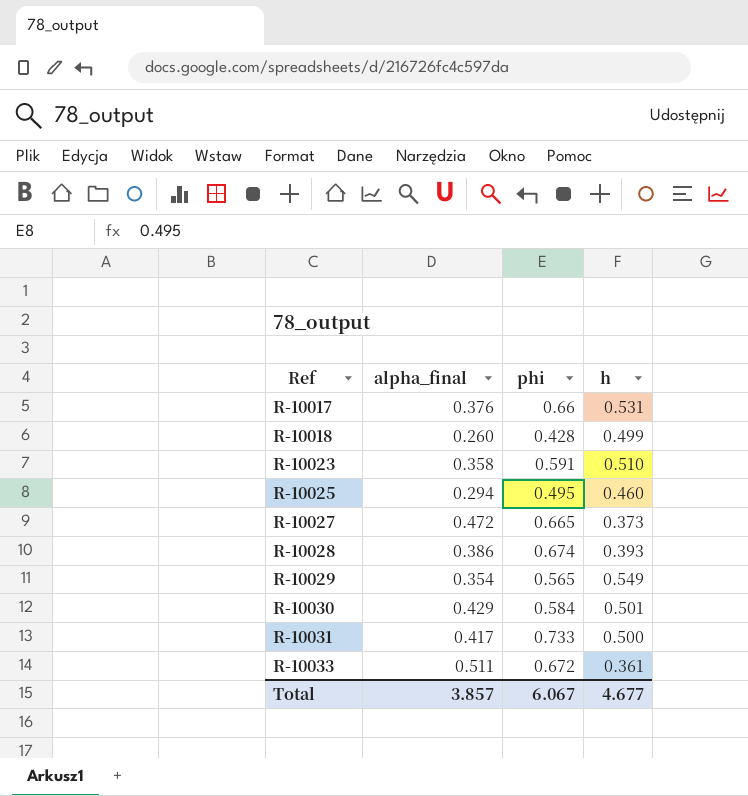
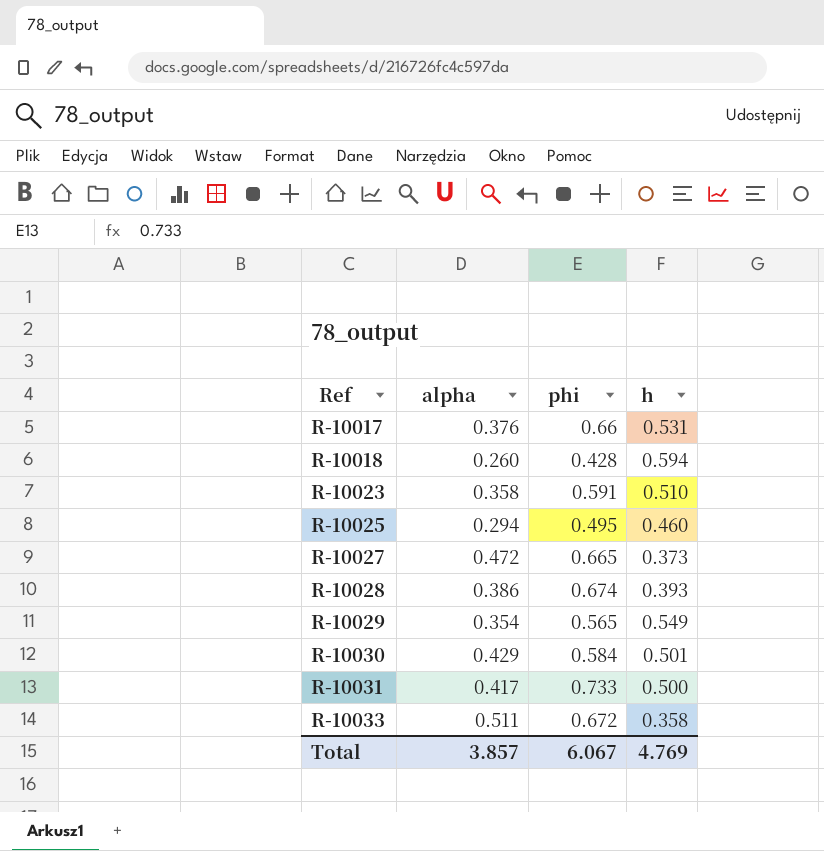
column name: alpha_final -> alpha
R-10018 | h: 0.499 -> 0.594
R-10033 | h: 0.361 -> 0.358
Total | h: 4.677 -> 4.769

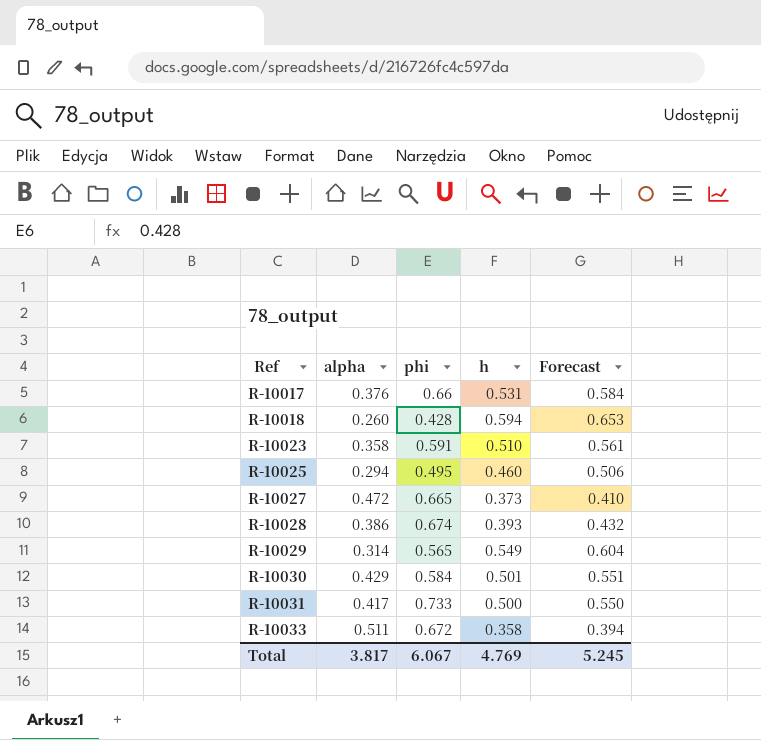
column Forecast | formula: none -> [h] * 1.1
R-10029 | alpha: 0.354 -> 0.314
Total | alpha: 3.857 -> 3.817

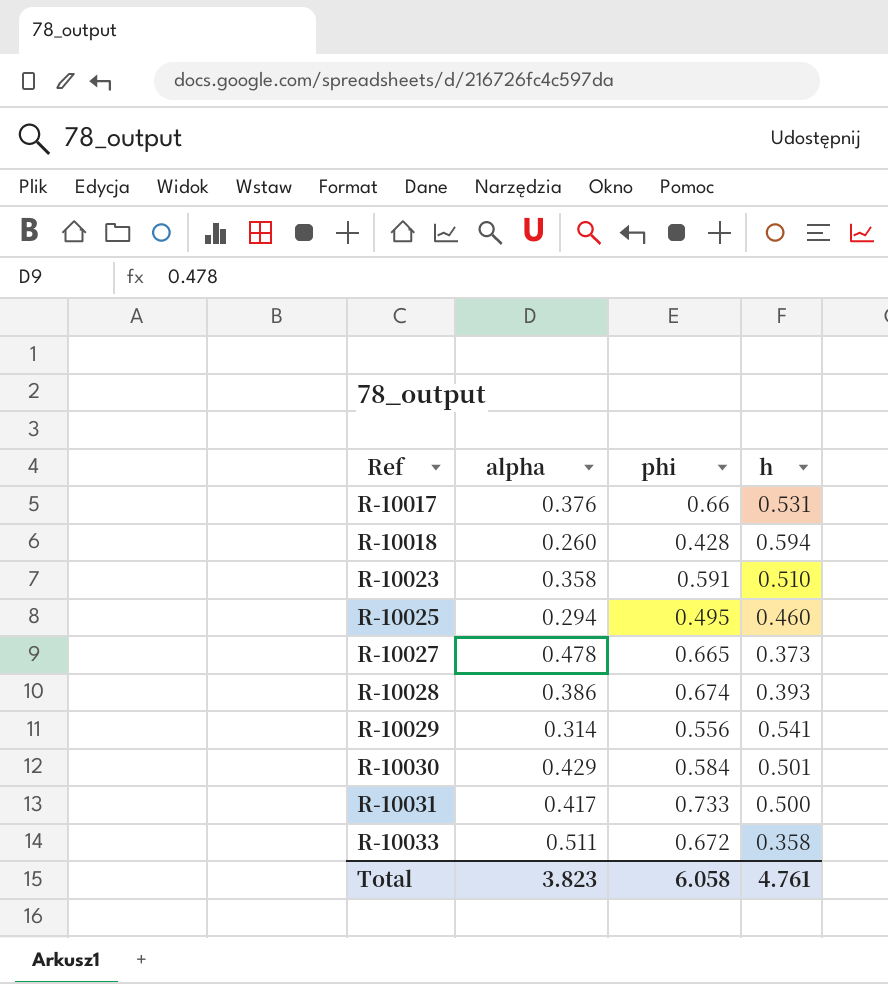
column Forecast | formula: [h] * 1.1 -> none
R-10027 | alpha: 0.472 -> 0.478
R-10029 | phi: 0.565 -> 0.556
R-10029 | h: 0.549 -> 0.541
Total | alpha: 3.817 -> 3.823
Total | phi: 6.067 -> 6.058
Total | h: 4.769 -> 4.761

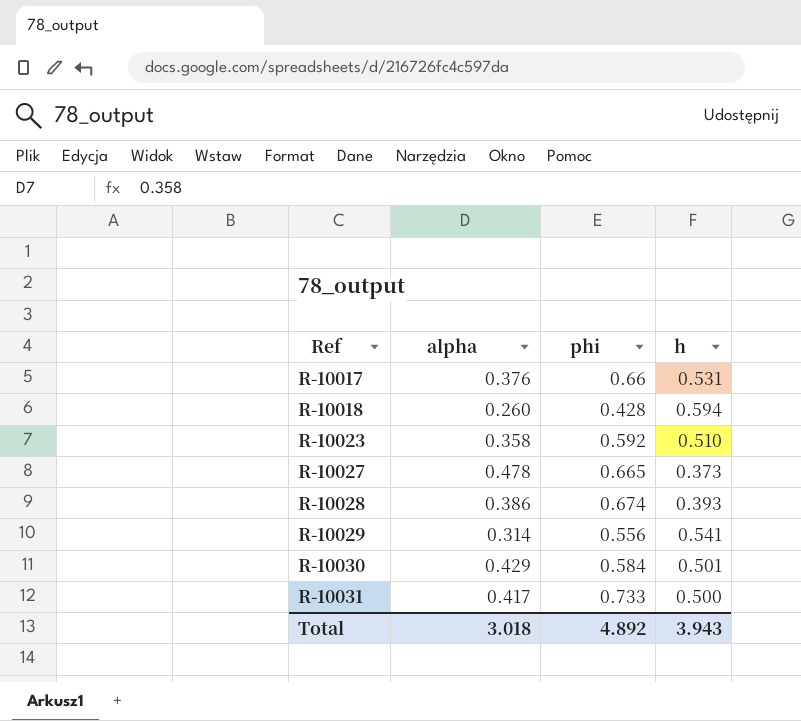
row R-10025: 0.294 | 0.495 | 0.460 -> none
row R-10033: 0.511 | 0.672 | 0.358 -> none
R-10023 | phi: 0.591 -> 0.592
Total | alpha: 3.823 -> 3.018
Total | phi: 6.058 -> 4.892
Total | h: 4.761 -> 3.943

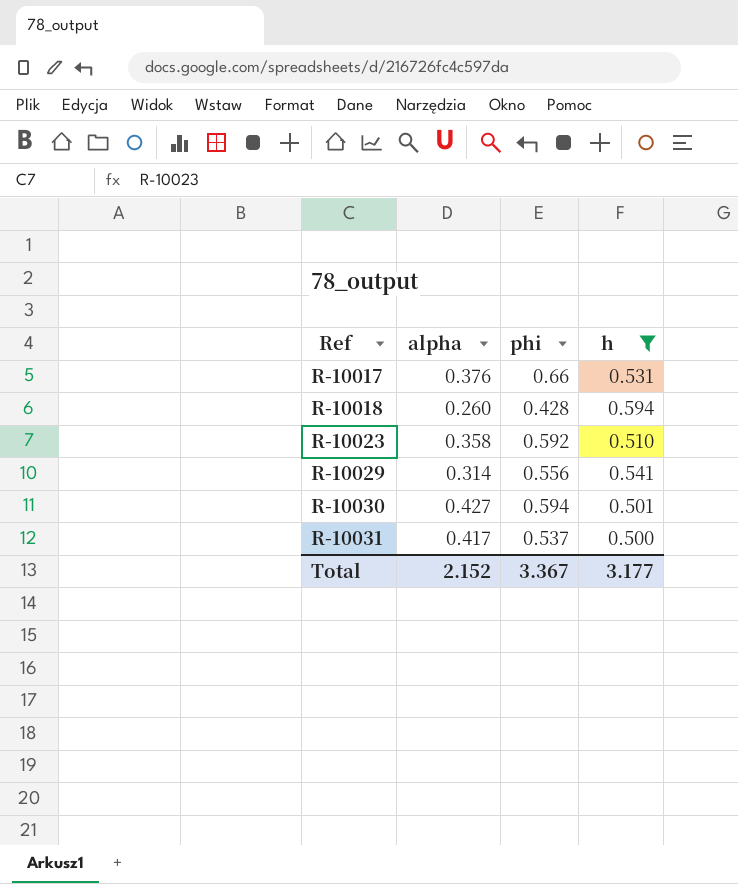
filter: none -> h >= 0.500
R-10030 | alpha: 0.429 -> 0.427
R-10030 | phi: 0.584 -> 0.594
R-10031 | phi: 0.733 -> 0.537
Total | alpha: 3.018 -> 2.152
Total | phi: 4.892 -> 3.367
Total | h: 3.943 -> 3.177

